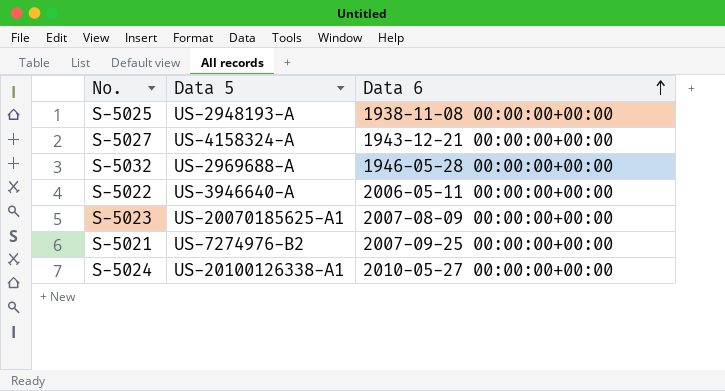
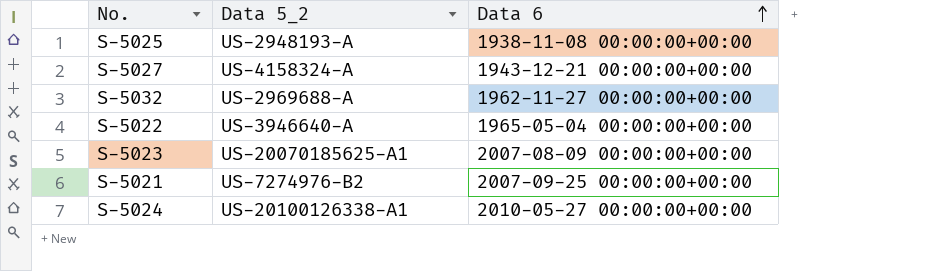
column name: Data 5 -> Data 5_2
S-5032 | Data 6: 1946-05-28 00:00:00+00:00 -> 1962-11-27 00:00:00+00:00
S-5022 | Data 6: 2006-05-11 00:00:00+00:00 -> 1965-05-04 00:00:00+00:00

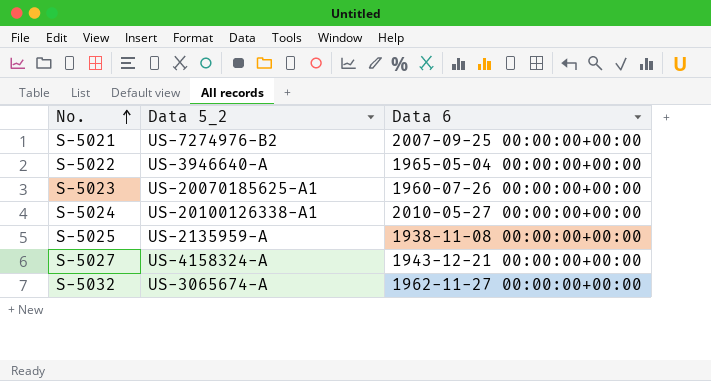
row order: Data 6 ascending -> No. ascending
S-5023 | Data 6: 2007-08-09 00:00:00+00:00 -> 1960-07-26 00:00:00+00:00
S-5025 | Data 5_2: US-2948193-A -> US-2135959-A
S-5032 | Data 5_2: US-2969688-A -> US-3065674-A

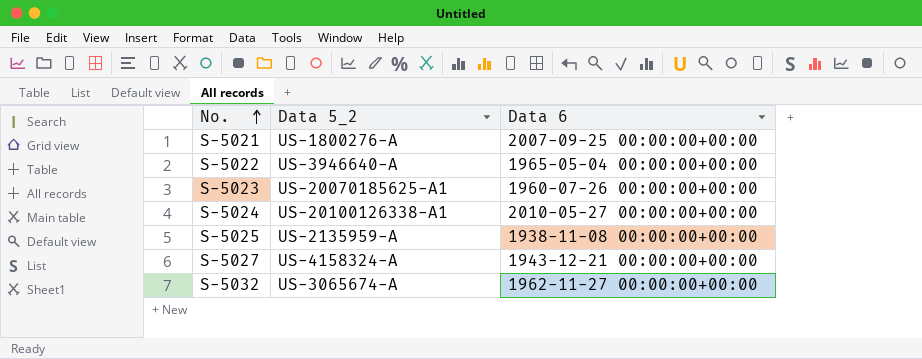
S-5021 | Data 5_2: US-7274976-B2 -> US-1800276-A

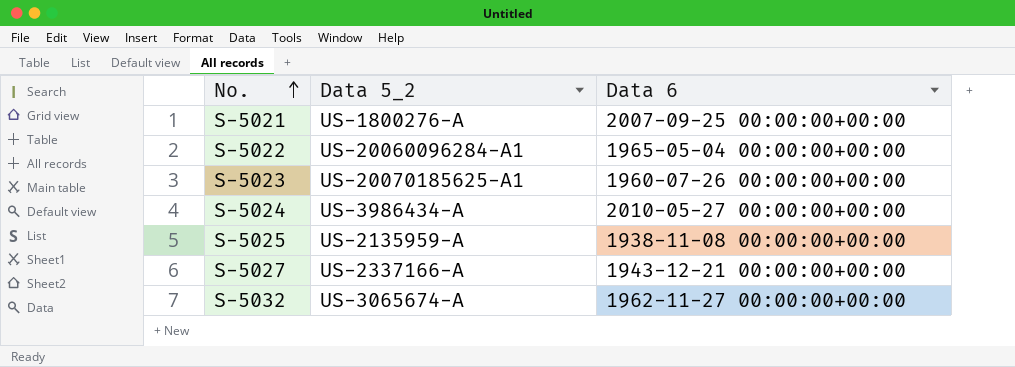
S-5022 | Data 5_2: US-3946640-A -> US-20060096284-A1
S-5024 | Data 5_2: US-20100126338-A1 -> US-3986434-A
S-5027 | Data 5_2: US-4158324-A -> US-2337166-A

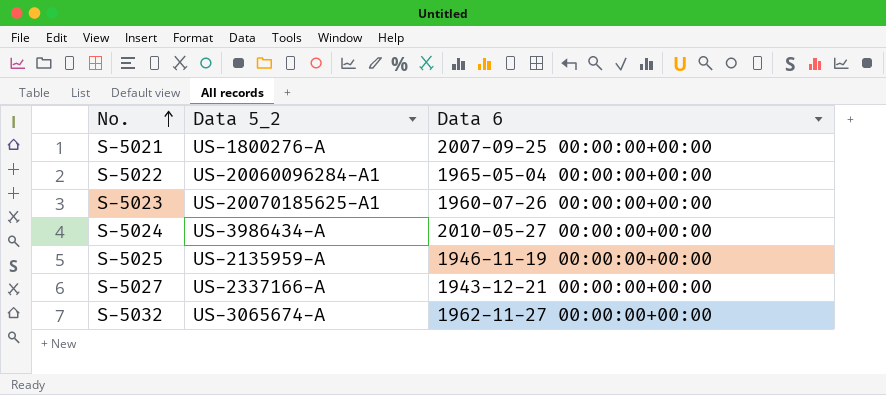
S-5025 | Data 6: 1938-11-08 00:00:00+00:00 -> 1946-11-19 00:00:00+00:00

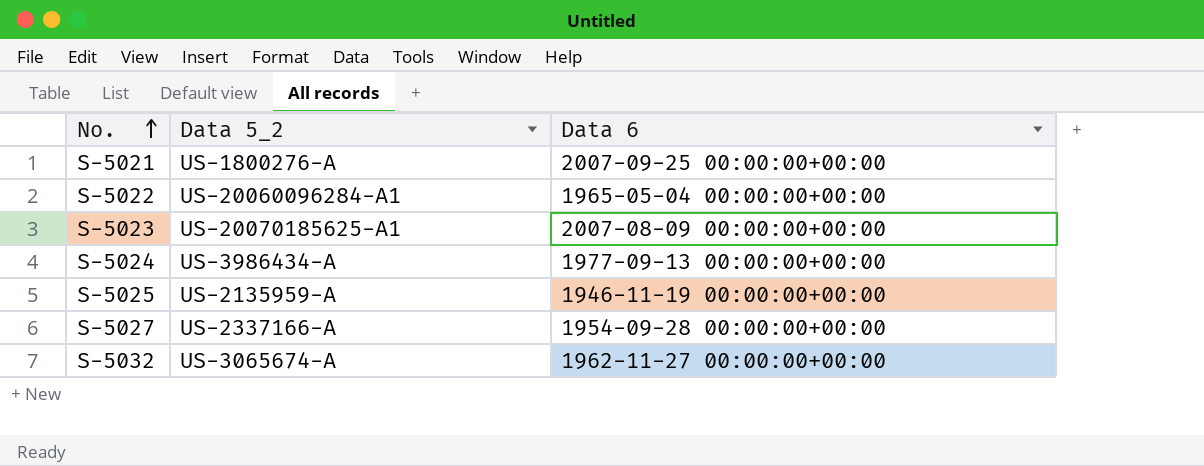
S-5023 | Data 6: 1960-07-26 00:00:00+00:00 -> 2007-08-09 00:00:00+00:00
S-5024 | Data 6: 2010-05-27 00:00:00+00:00 -> 1977-09-13 00:00:00+00:00
S-5027 | Data 6: 1943-12-21 00:00:00+00:00 -> 1954-09-28 00:00:00+00:00

